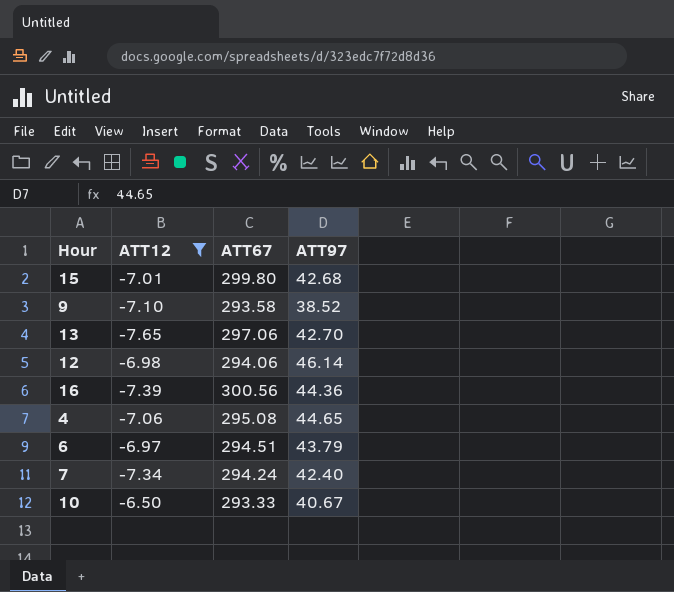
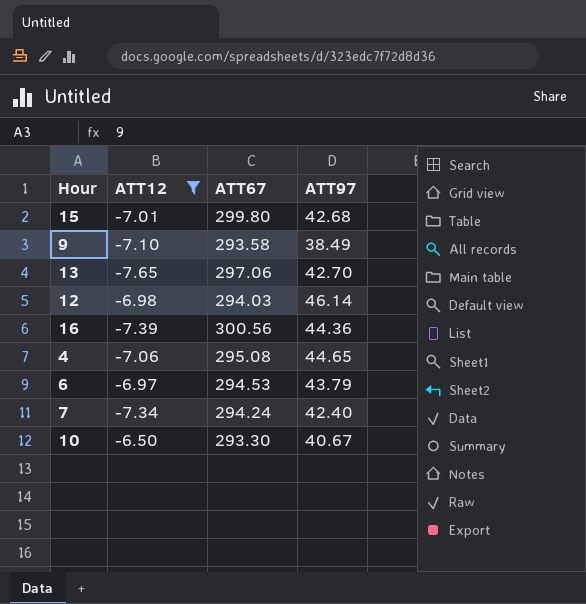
9 | ATT97: 38.52 -> 38.49
12 | ATT67: 294.06 -> 294.03
6 | ATT67: 294.51 -> 294.53
10 | ATT67: 293.33 -> 293.30

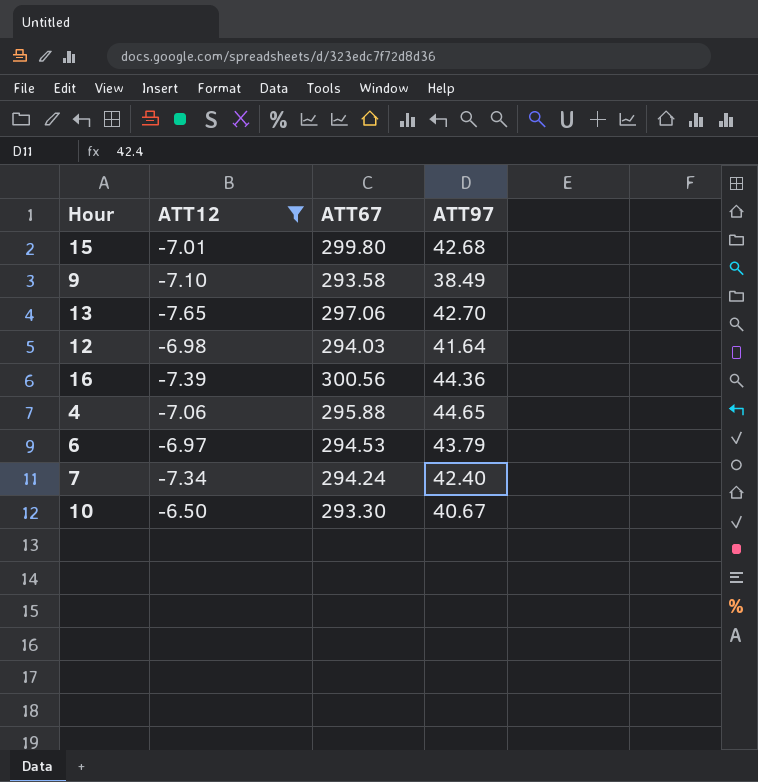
12 | ATT97: 46.14 -> 41.64
4 | ATT67: 295.08 -> 295.88

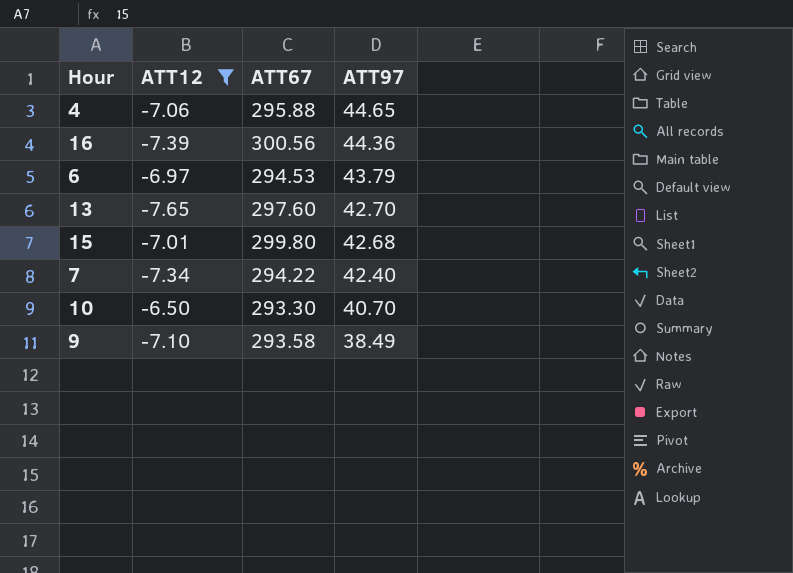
row order: none -> ATT97 descending
row 12: -6.98 | 294.03 | 41.64 -> none
13 | ATT67: 297.06 -> 297.60
7 | ATT67: 294.24 -> 294.22
10 | ATT97: 40.67 -> 40.70

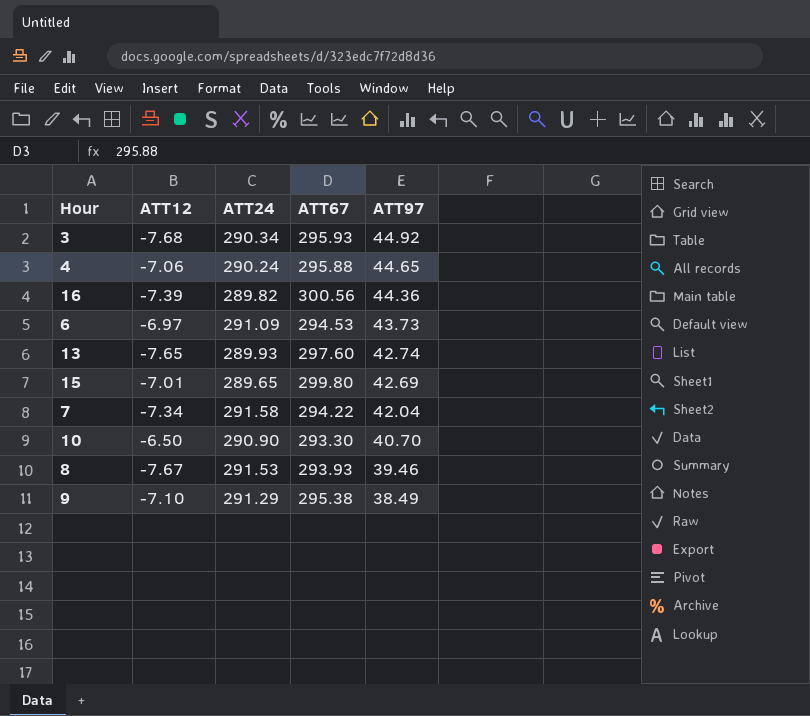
filter: ATT12 >= -7.65 -> none
column ATT24 | position: none -> 3
6 | ATT97: 43.79 -> 43.73
13 | ATT97: 42.70 -> 42.74
15 | ATT97: 42.68 -> 42.69
7 | ATT97: 42.40 -> 42.04
9 | ATT67: 293.58 -> 295.38

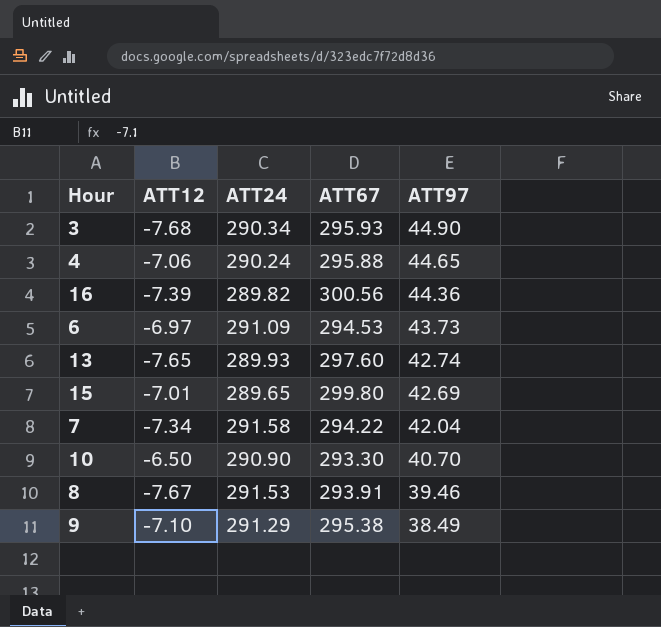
3 | ATT97: 44.92 -> 44.90
8 | ATT67: 293.93 -> 293.91

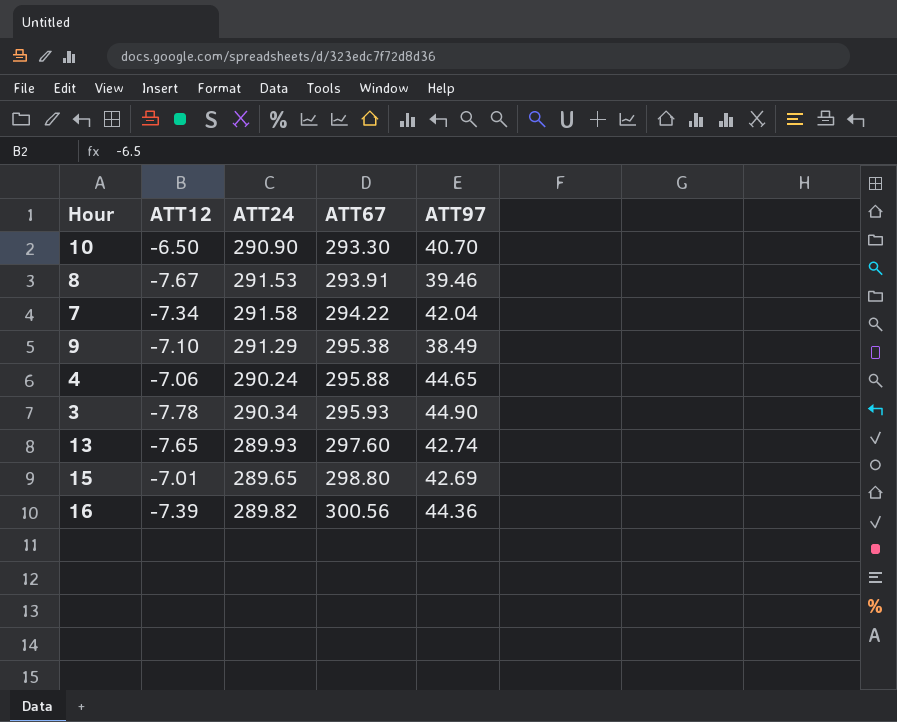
row order: ATT97 descending -> ATT67 ascending
row 6: -6.97 | 291.09 | 294.53 | 43.73 -> none
3 | ATT12: -7.68 -> -7.78
15 | ATT67: 299.80 -> 298.80

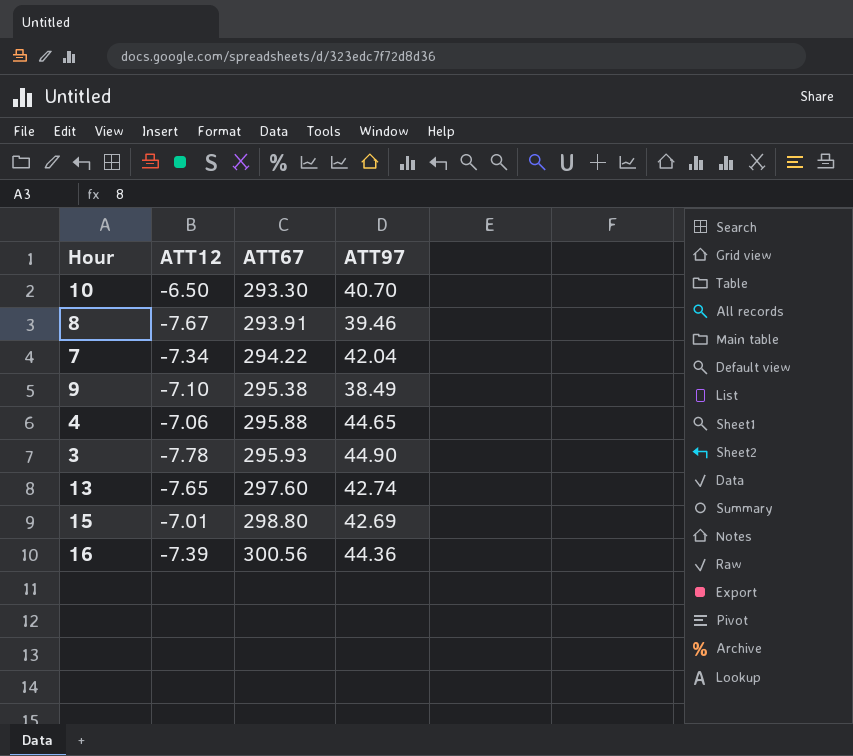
column ATT24 | position: 3 -> none

